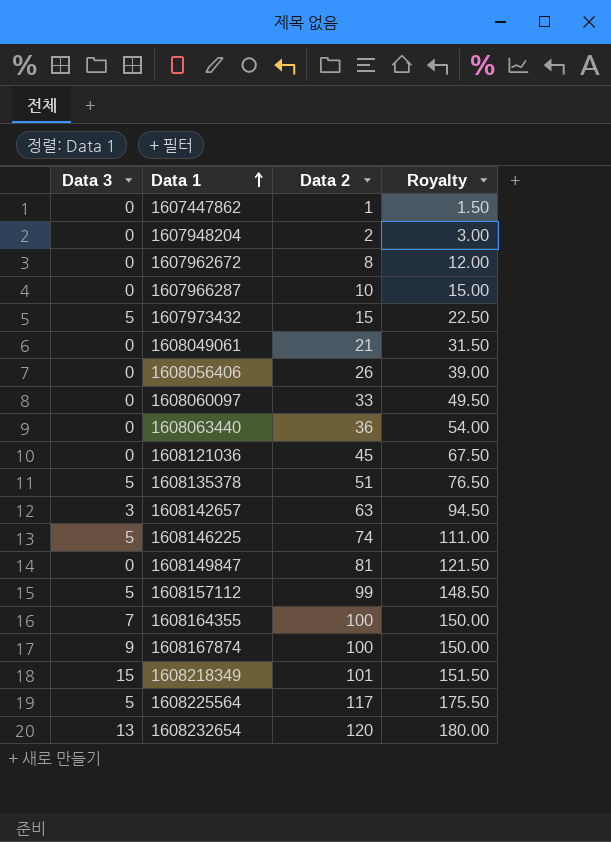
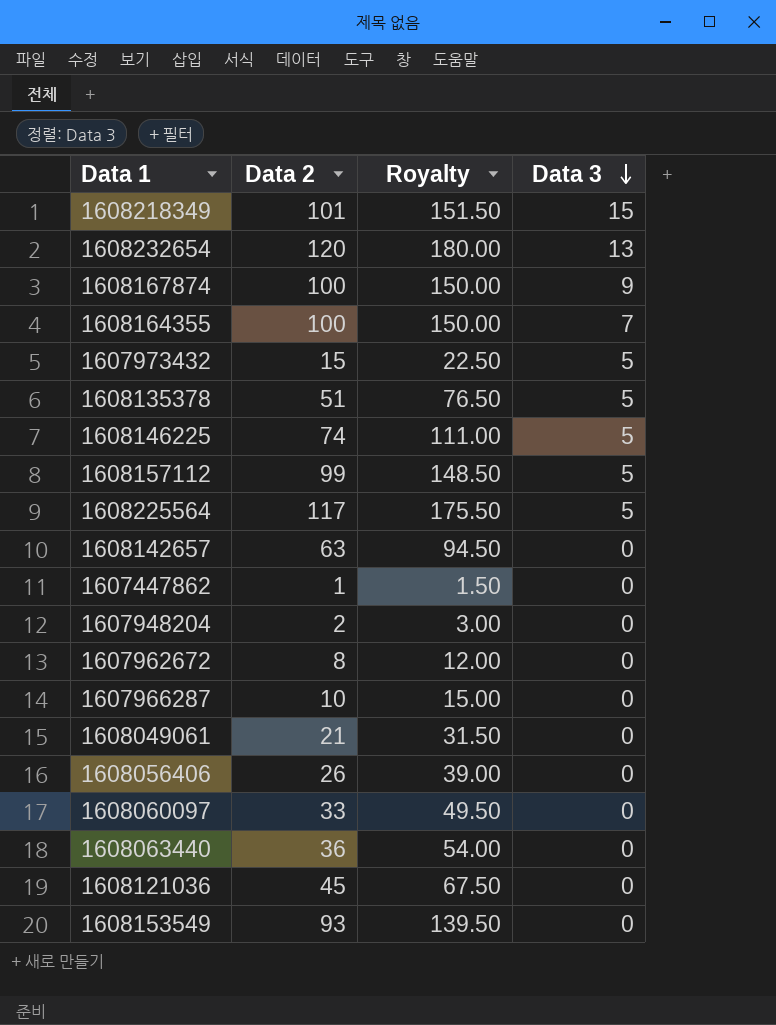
row order: Data 1 ascending -> Data 3 descending
column Data 3 | position: 1 -> 4
row 1608149847: 0 | 81 | 121.50 -> none
1608142657 | Data 3: 3 -> 0
row 1608153549: none -> 93 | 139.50 | 0

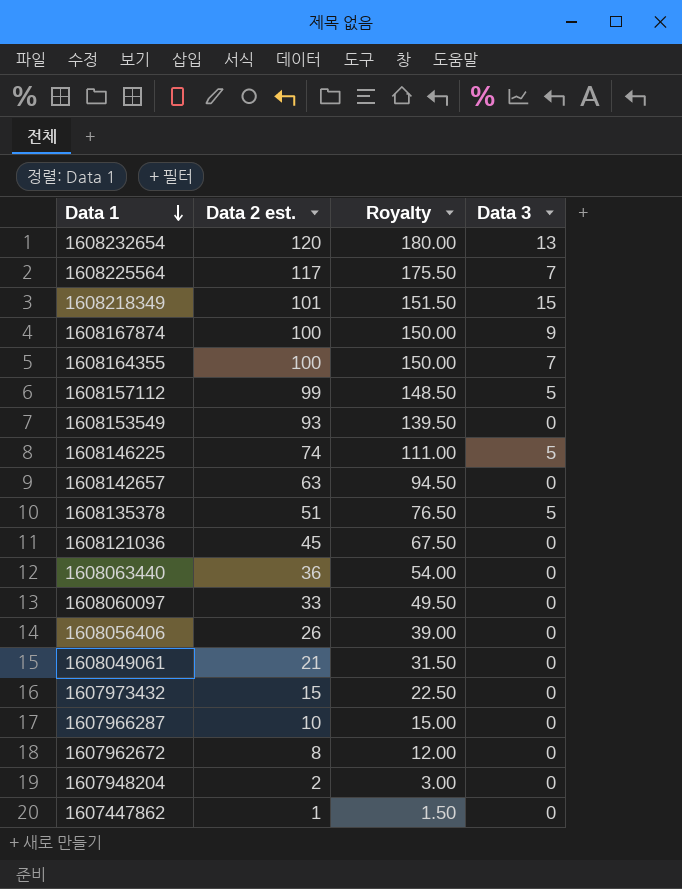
row order: Data 3 descending -> Data 1 descending
column name: Data 2 -> Data 2 est.
1608225564 | Data 3: 5 -> 7
1607973432 | Data 3: 5 -> 0

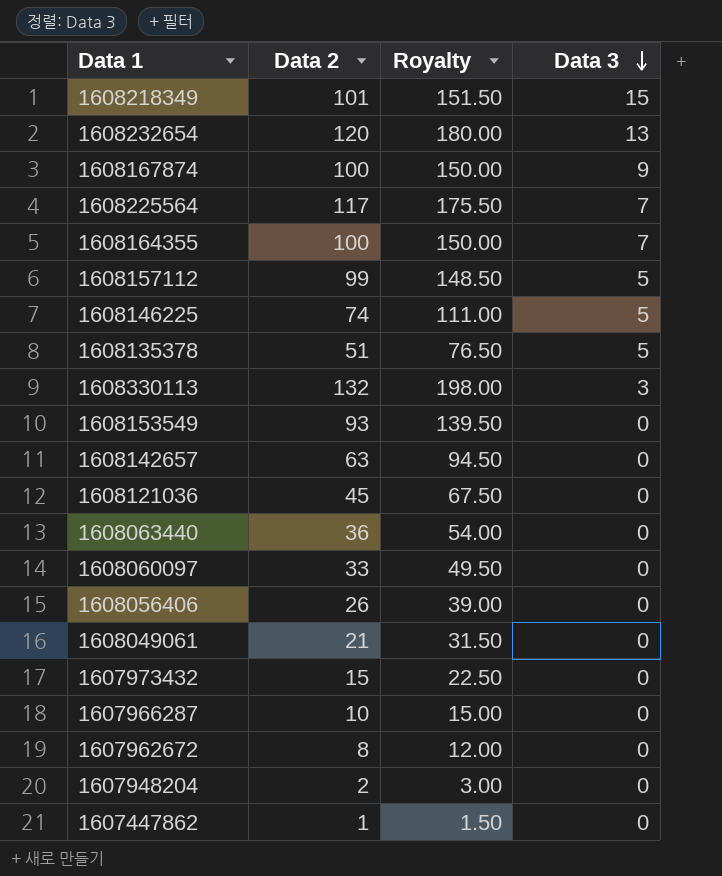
row order: Data 1 descending -> Data 3 descending
column name: Data 2 est. -> Data 2
row 1608330113: none -> 132 | 198.00 | 3

